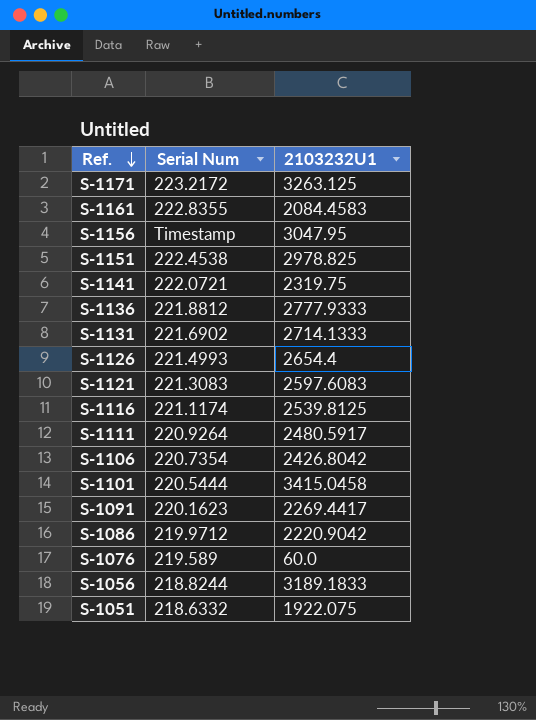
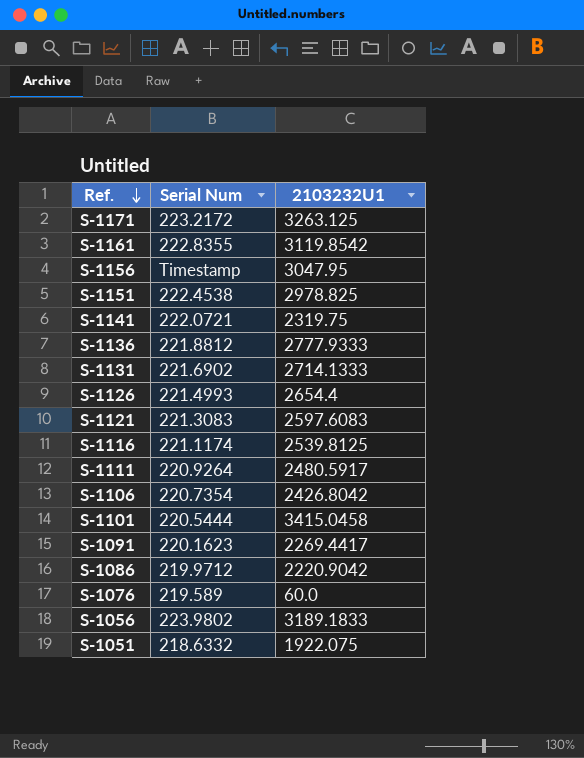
S-1161 | 2103232U1: 2084.4583 -> 3119.8542
S-1056 | Serial Num: 218.8244 -> 223.9802

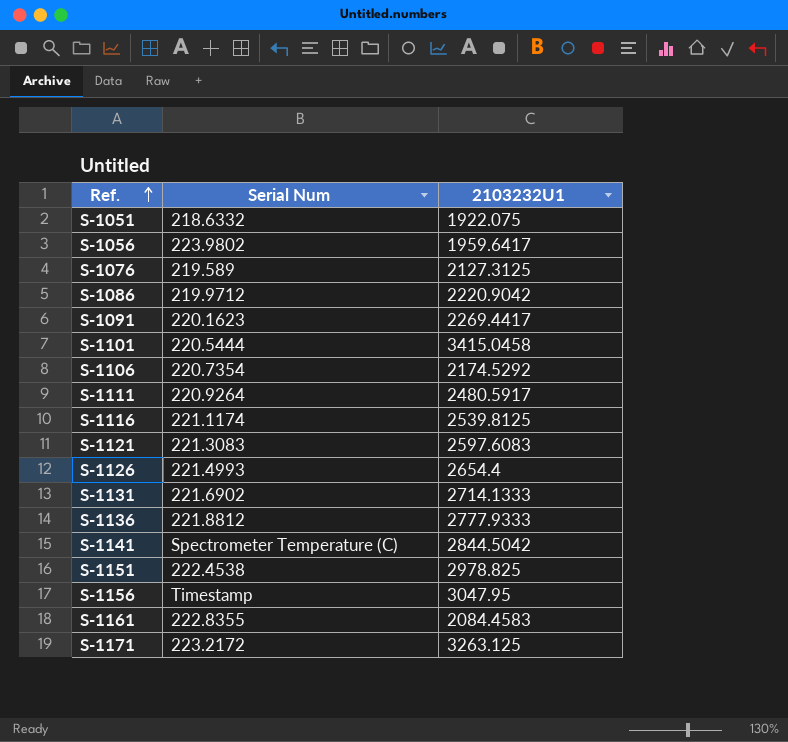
row order: Ref. descending -> Ref. ascending
S-1056 | 2103232U1: 3189.1833 -> 1959.6417
S-1076 | 2103232U1: 60.0 -> 2127.3125
S-1106 | 2103232U1: 2426.8042 -> 2174.5292
S-1141 | Serial Num: 222.0721 -> Spectrometer Temperature (C)
S-1141 | 2103232U1: 2319.75 -> 2844.5042
S-1161 | 2103232U1: 3119.8542 -> 2084.4583

